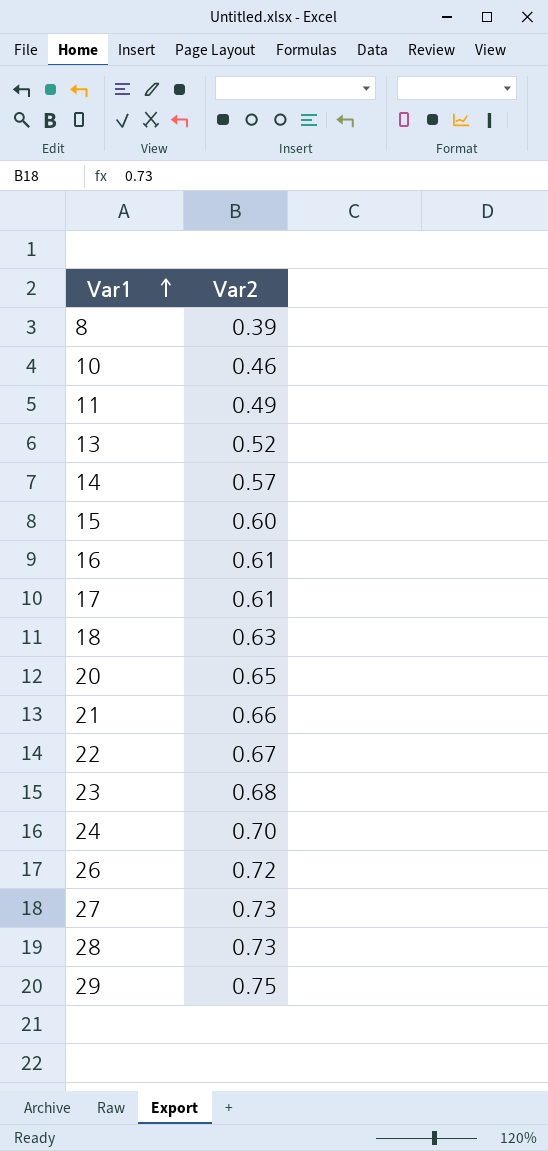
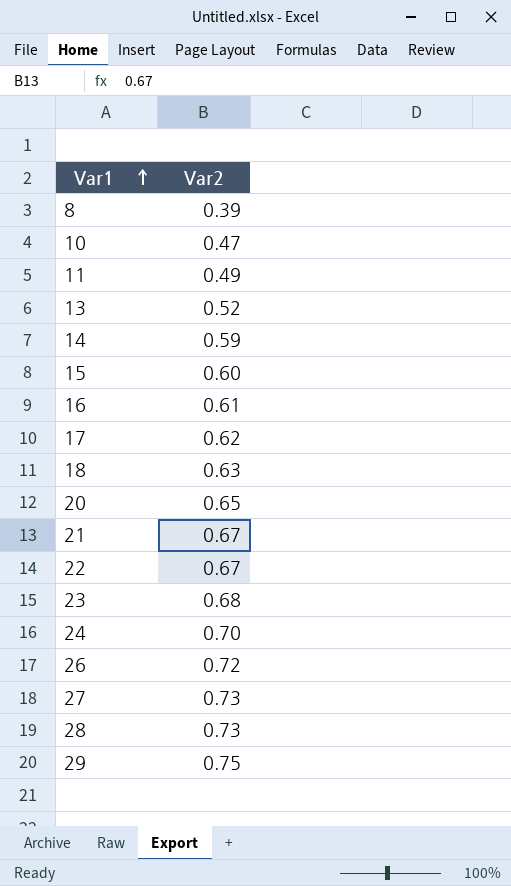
10 | Var2: 0.46 -> 0.47
14 | Var2: 0.57 -> 0.59
17 | Var2: 0.61 -> 0.62
21 | Var2: 0.66 -> 0.67

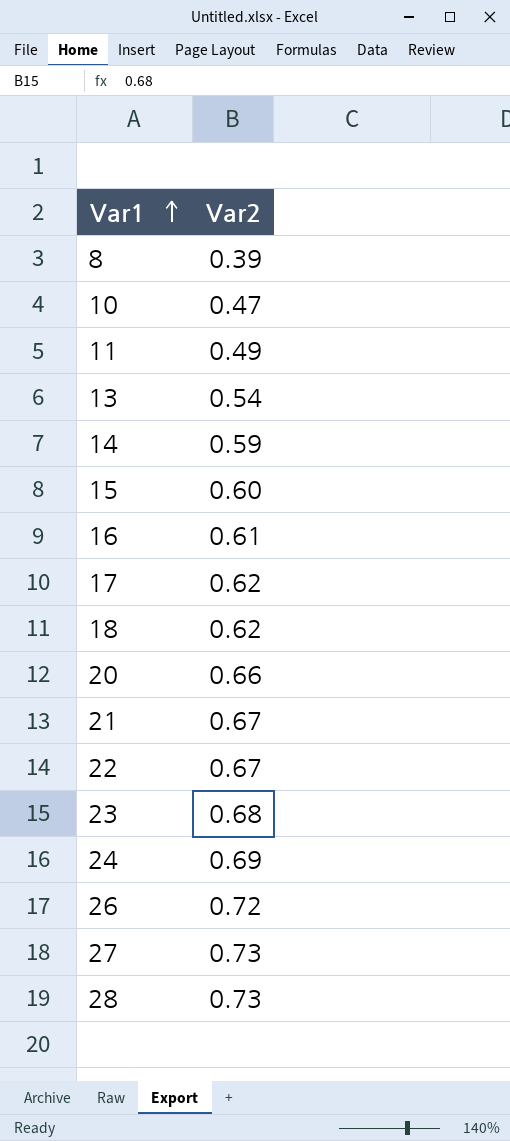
row 29: 0.75 -> none
13 | Var2: 0.52 -> 0.54
18 | Var2: 0.63 -> 0.62
20 | Var2: 0.65 -> 0.66
24 | Var2: 0.70 -> 0.69

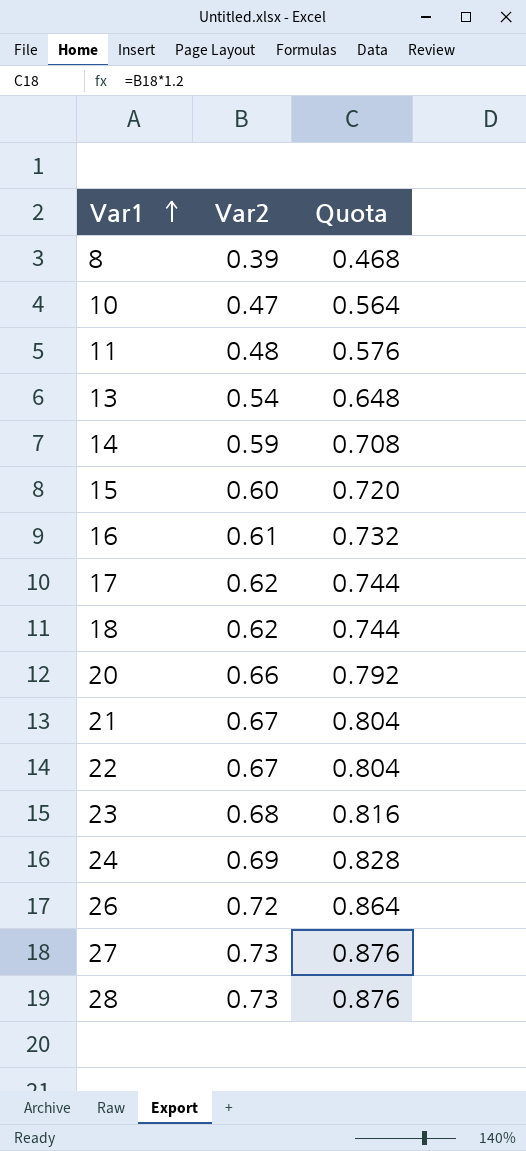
column Quota | formula: none -> [Var2] * 1.2
11 | Var2: 0.49 -> 0.48

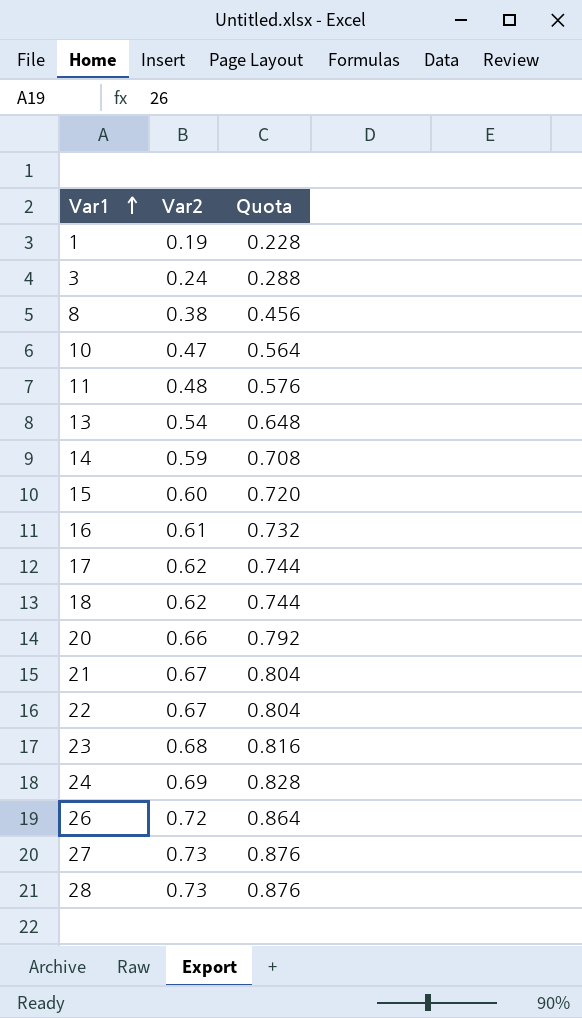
row 1: none -> 0.19 | 0.228
row 3: none -> 0.24 | 0.288
8 | Var2: 0.39 -> 0.38
8 | Quota: 0.468 -> 0.456

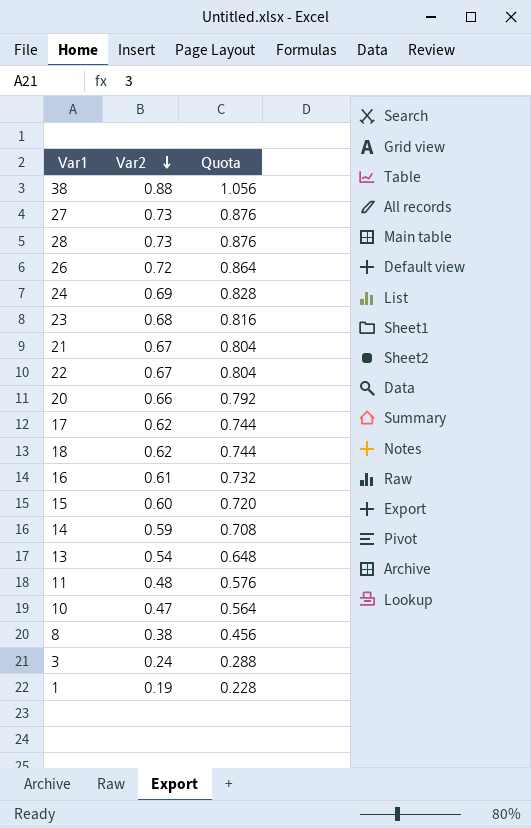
row order: Var1 ascending -> Var2 descending
row 38: none -> 0.88 | 1.056

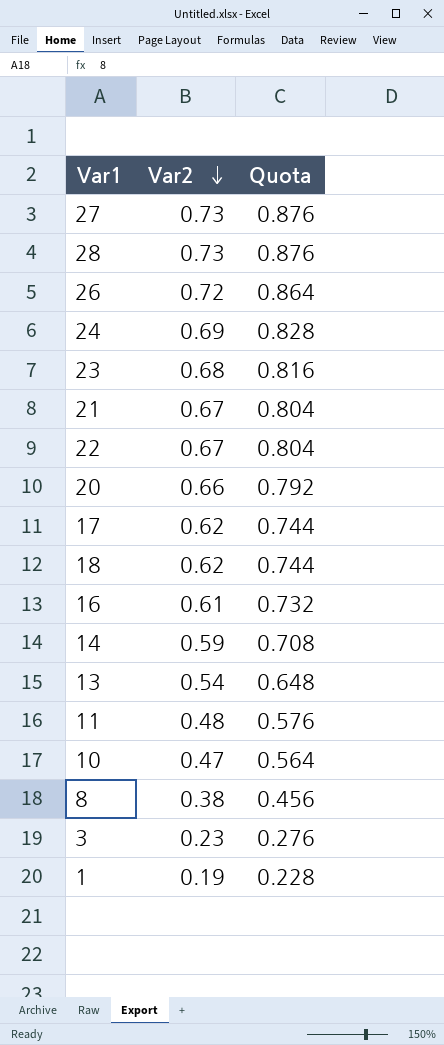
row 38: 0.88 | 1.056 -> none
row 15: 0.60 | 0.720 -> none
3 | Var2: 0.24 -> 0.23
3 | Quota: 0.288 -> 0.276

